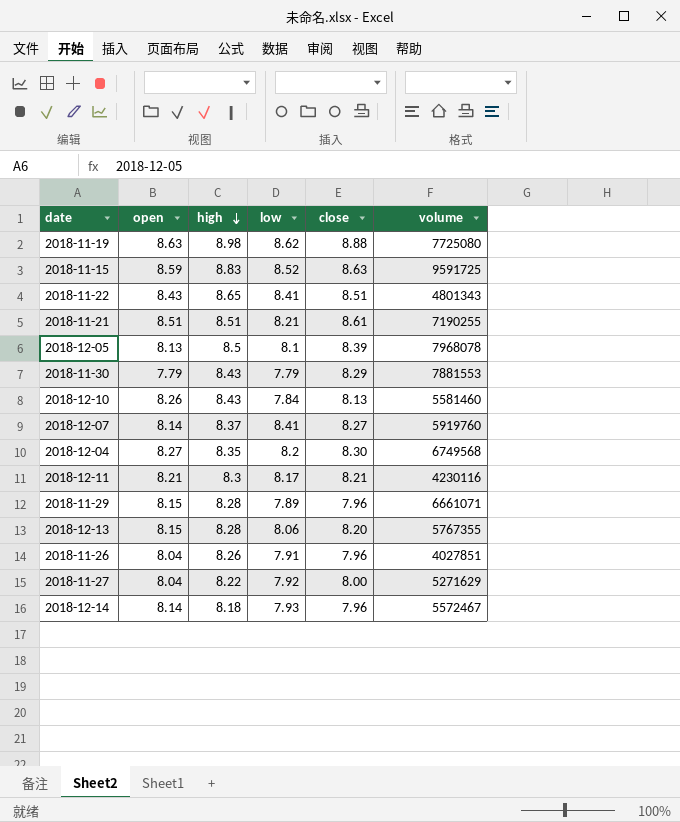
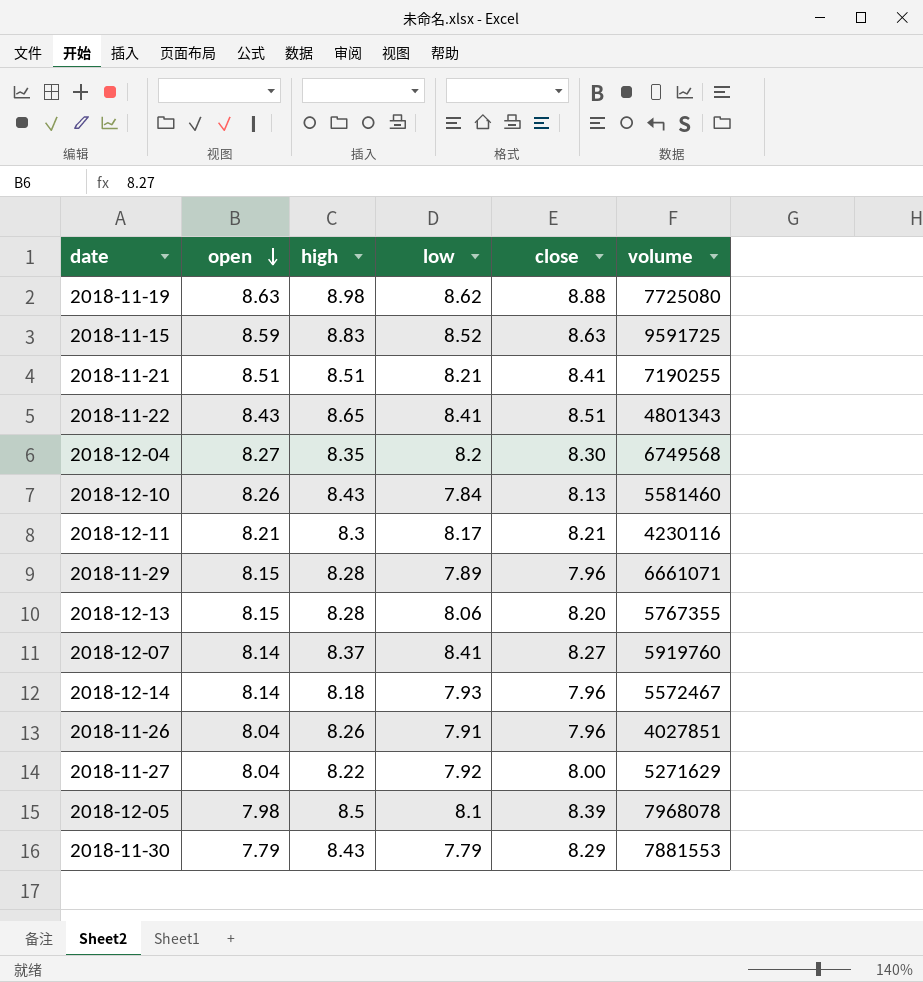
row order: high descending -> open descending
2018-11-21 | close: 8.61 -> 8.41
2018-12-05 | open: 8.13 -> 7.98

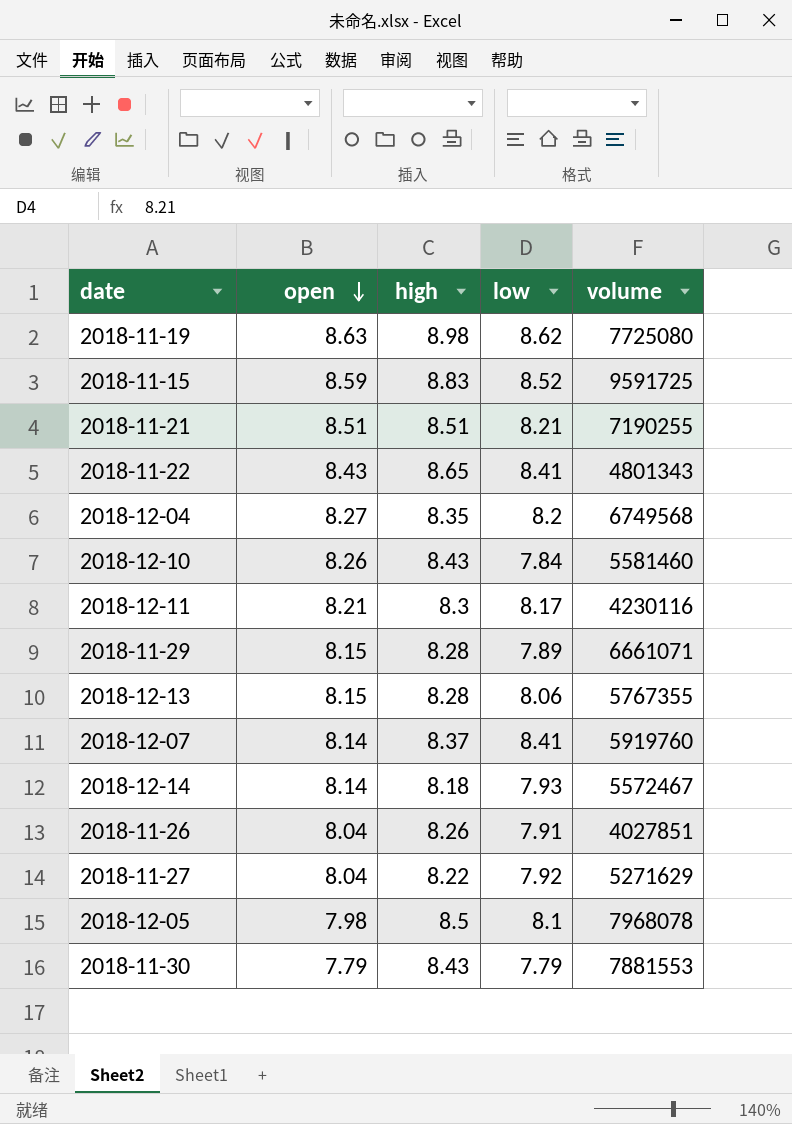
column close | position: 5 -> none

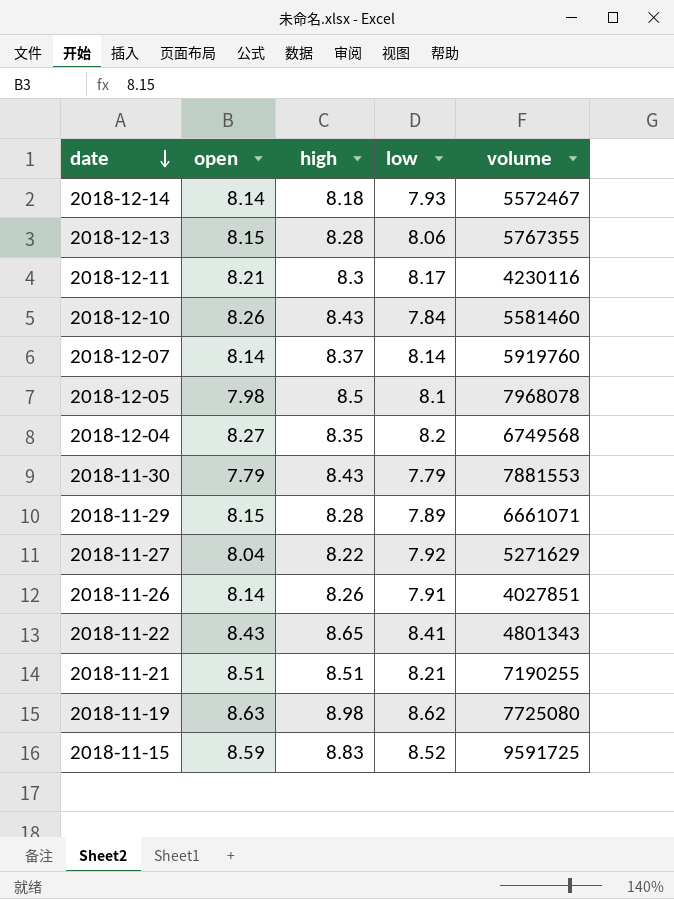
row order: open descending -> date descending
2018-12-07 | low: 8.41 -> 8.14
2018-11-26 | open: 8.04 -> 8.14

